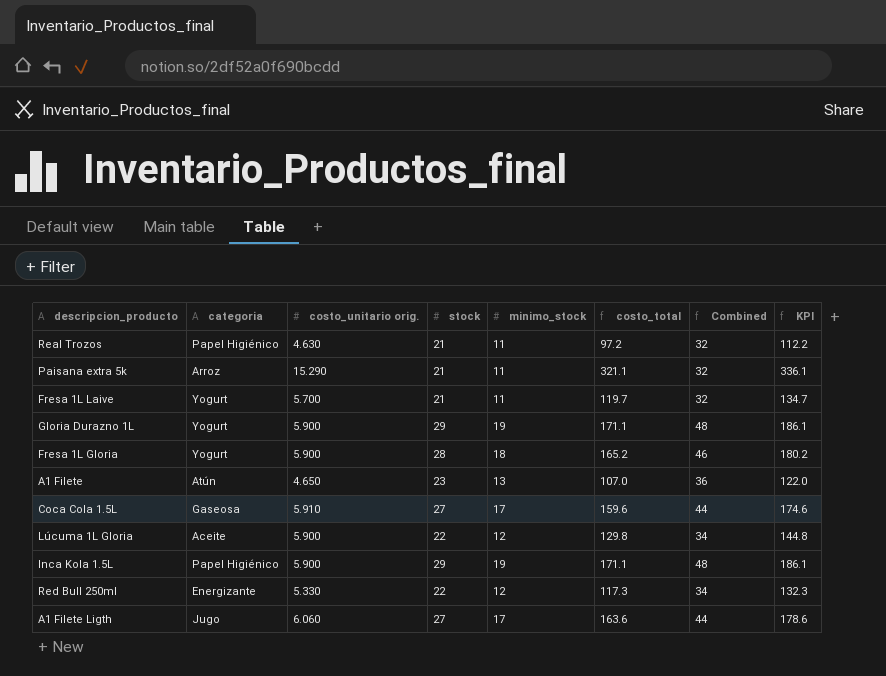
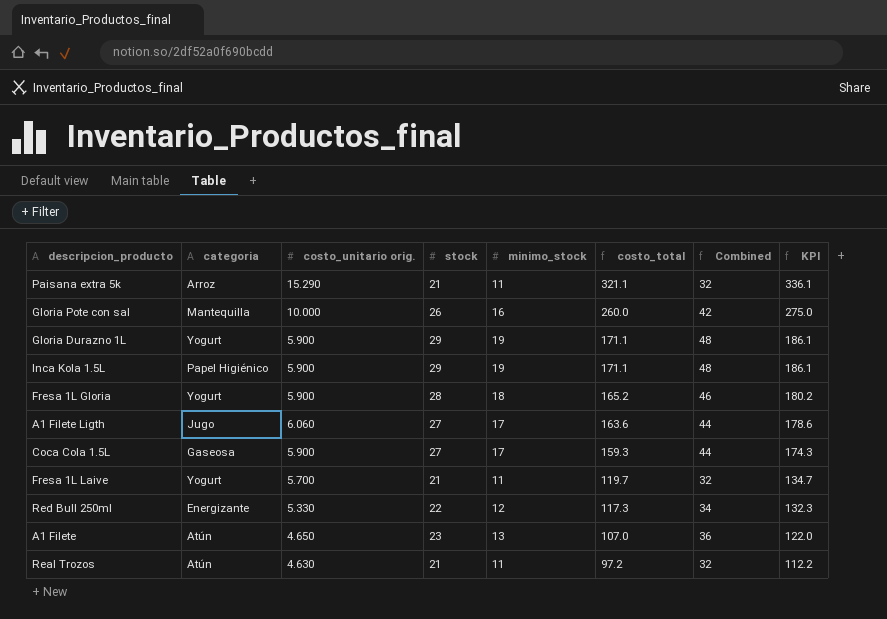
row order: none -> costo_total descending
row Lúcuma 1L Gloria: Aceite | 5.900 | 22 | 12 | 129.8 | 34 | 144.8 -> none
row Gloria Pote con sal: none -> Mantequilla | 10.000 | 26 | 16 | 260.0 | 42 | 275.0
Coca Cola 1.5L | costo_unitario orig.: 5.910 -> 5.900
Coca Cola 1.5L | costo_total: 159.6 -> 159.3
Coca Cola 1.5L | KPI: 174.6 -> 174.3
Real Trozos | categoria: Papel Higiénico -> Atún

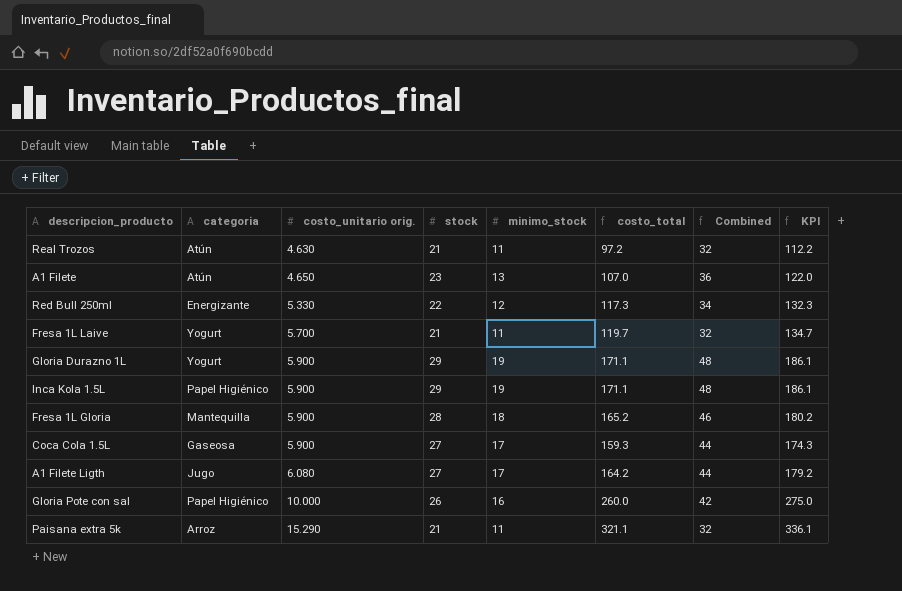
row order: costo_total descending -> costo_unitario orig. ascending
Fresa 1L Gloria | categoria: Yogurt -> Mantequilla
A1 Filete Ligth | costo_unitario orig.: 6.060 -> 6.080
A1 Filete Ligth | costo_total: 163.6 -> 164.2
A1 Filete Ligth | KPI: 178.6 -> 179.2
Gloria Pote con sal | categoria: Mantequilla -> Papel Higiénico

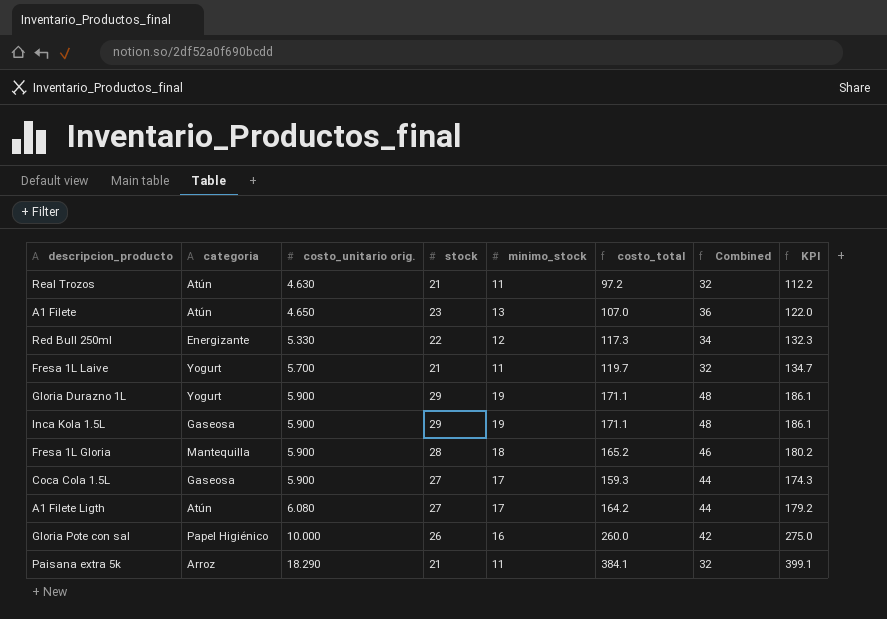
Inca Kola 1.5L | categoria: Papel Higiénico -> Gaseosa
A1 Filete Ligth | categoria: Jugo -> Atún
Paisana extra 5k | costo_unitario orig.: 15.290 -> 18.290
Paisana extra 5k | costo_total: 321.1 -> 384.1
Paisana extra 5k | KPI: 336.1 -> 399.1

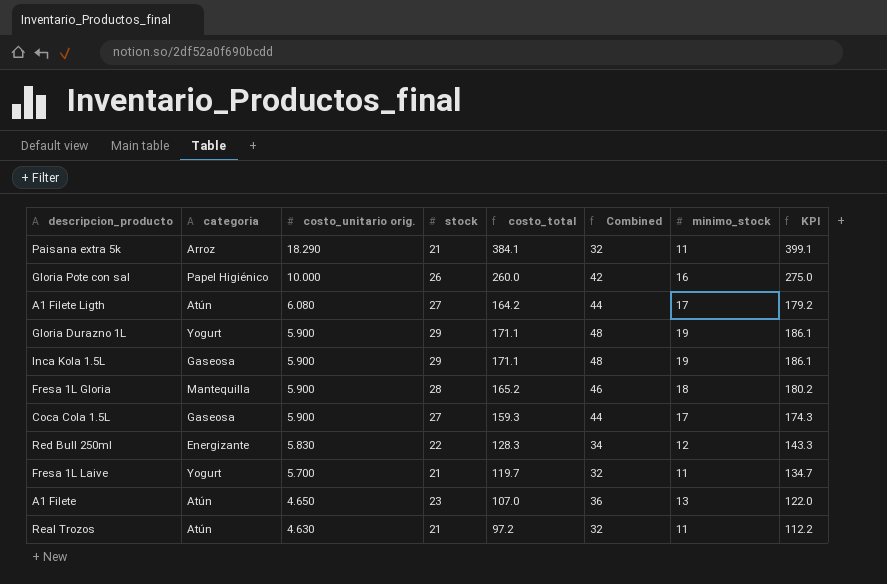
row order: costo_unitario orig. ascending -> costo_unitario orig. descending
column minimo_stock | position: 5 -> 7
Red Bull 250ml | costo_unitario orig.: 5.330 -> 5.830
Red Bull 250ml | costo_total: 117.3 -> 128.3
Red Bull 250ml | KPI: 132.3 -> 143.3

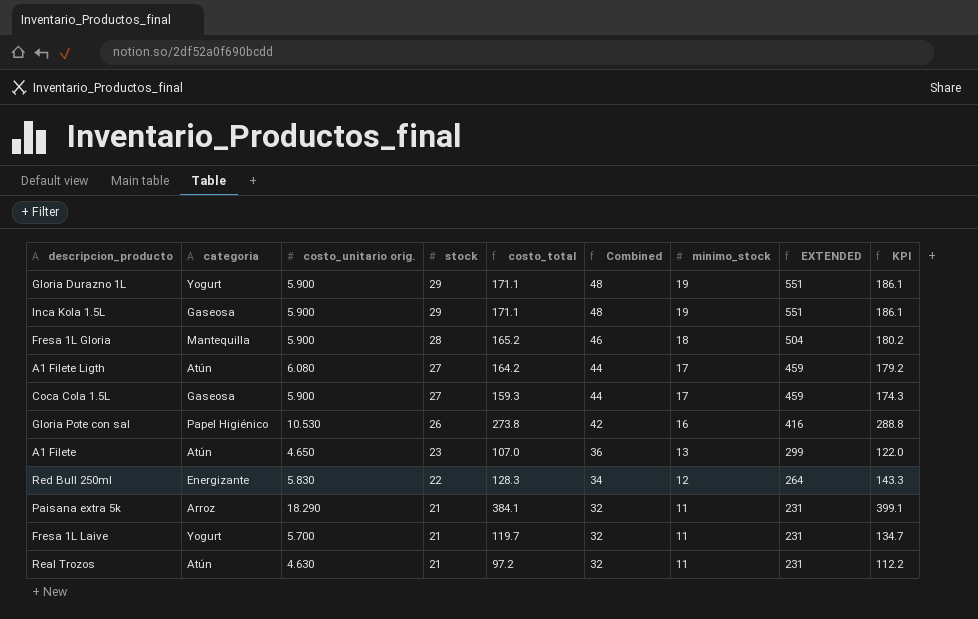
row order: costo_unitario orig. descending -> stock descending
column EXTENDED | formula: none -> [stock] * [minimo_stock]
Gloria Pote con sal | costo_unitario orig.: 10.000 -> 10.530
Gloria Pote con sal | costo_total: 260.0 -> 273.8
Gloria Pote con sal | KPI: 275.0 -> 288.8

